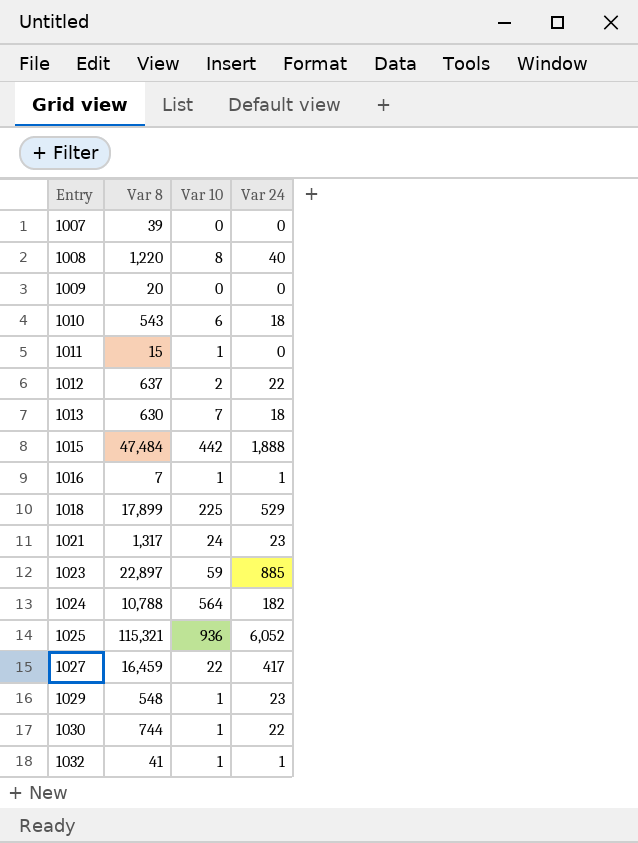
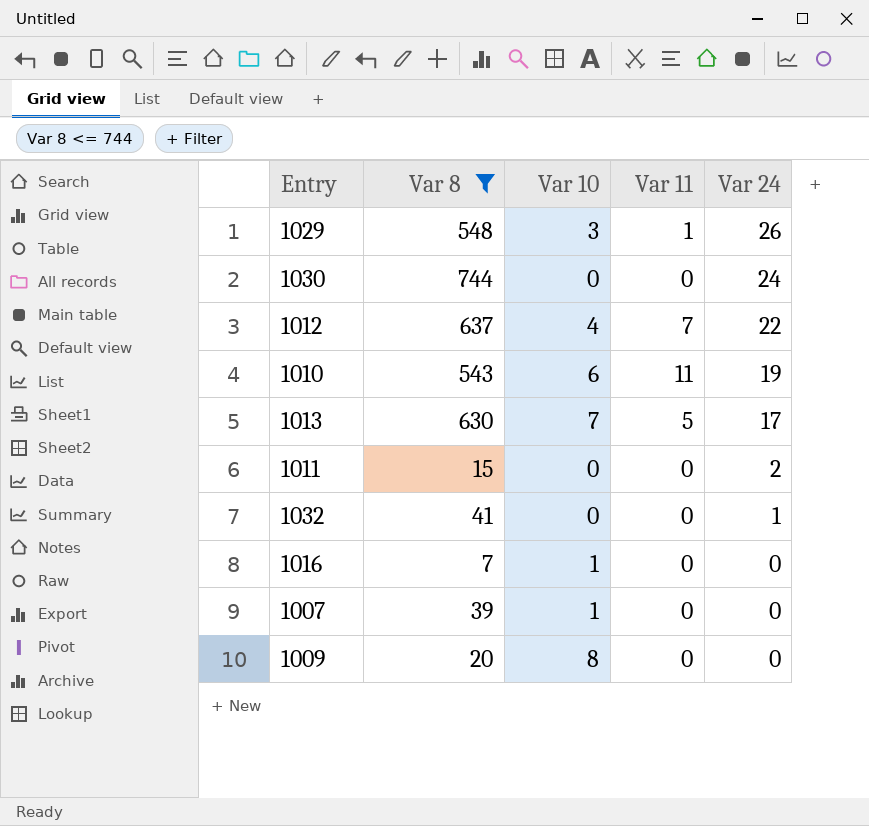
filter: none -> Var 8 <= 744
row order: Entry ascending -> Var 24 descending
column Var 11 | position: none -> 4
1029 | Var 10: 1 -> 3
1029 | Var 24: 23 -> 26
1030 | Var 10: 1 -> 0
1030 | Var 24: 22 -> 24
1012 | Var 10: 2 -> 4
1010 | Var 24: 18 -> 19
1013 | Var 24: 18 -> 17
1011 | Var 10: 1 -> 0
1011 | Var 24: 0 -> 2
1032 | Var 10: 1 -> 0
1016 | Var 24: 1 -> 0
1007 | Var 10: 0 -> 1
1009 | Var 10: 0 -> 8

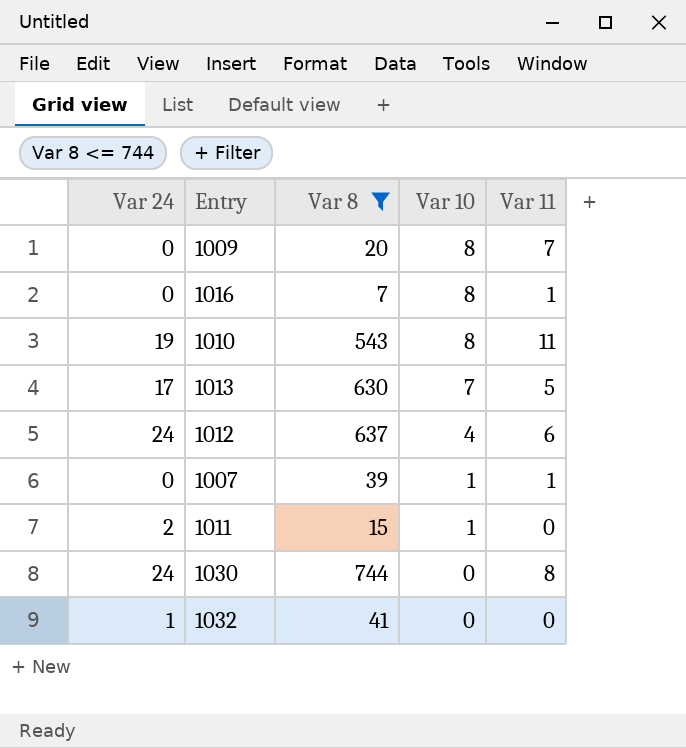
row order: Var 24 descending -> Var 10 descending
column Var 24 | position: 5 -> 1
row 1029: 548 | 3 | 1 | 26 -> none
1009 | Var 11: 0 -> 7
1016 | Var 10: 1 -> 8
1016 | Var 11: 0 -> 1
1010 | Var 10: 6 -> 8
1012 | Var 24: 22 -> 24
1012 | Var 11: 7 -> 6
1007 | Var 11: 0 -> 1
1011 | Var 10: 0 -> 1
1030 | Var 11: 0 -> 8

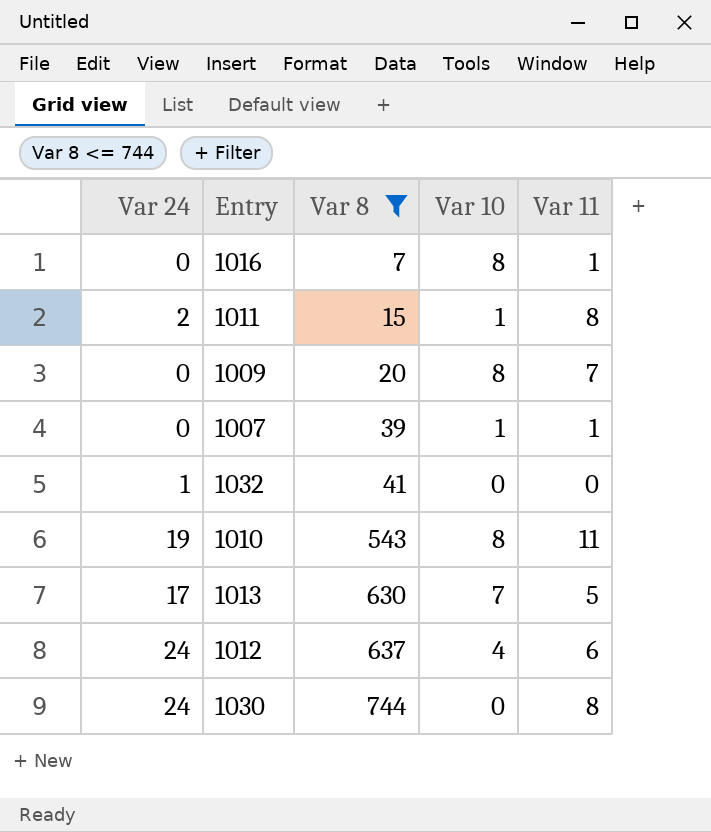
row order: Var 10 descending -> Var 8 ascending
1011 | Var 11: 0 -> 8

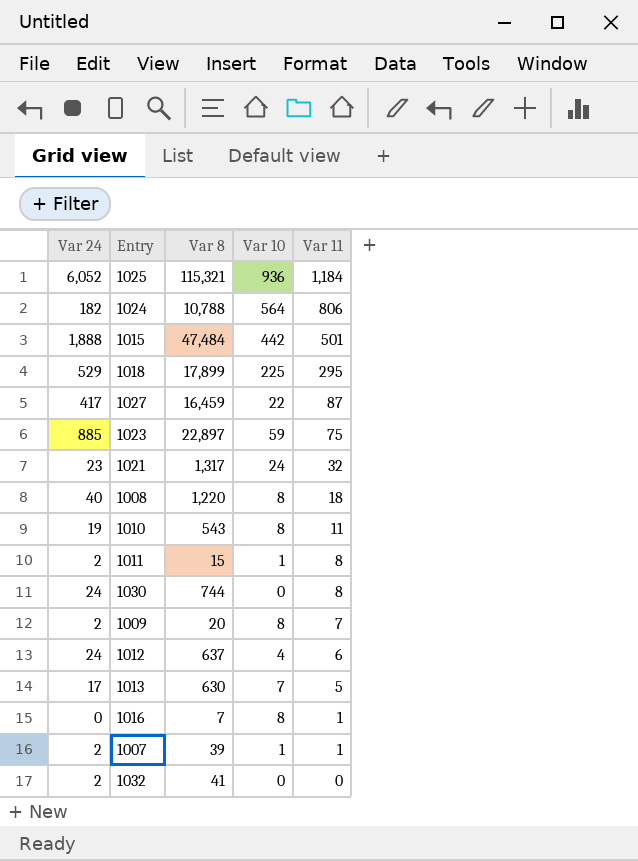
filter: Var 8 <= 744 -> none
row order: Var 8 ascending -> Var 11 descending
1009 | Var 24: 0 -> 2
1007 | Var 24: 0 -> 2
1032 | Var 24: 1 -> 2

